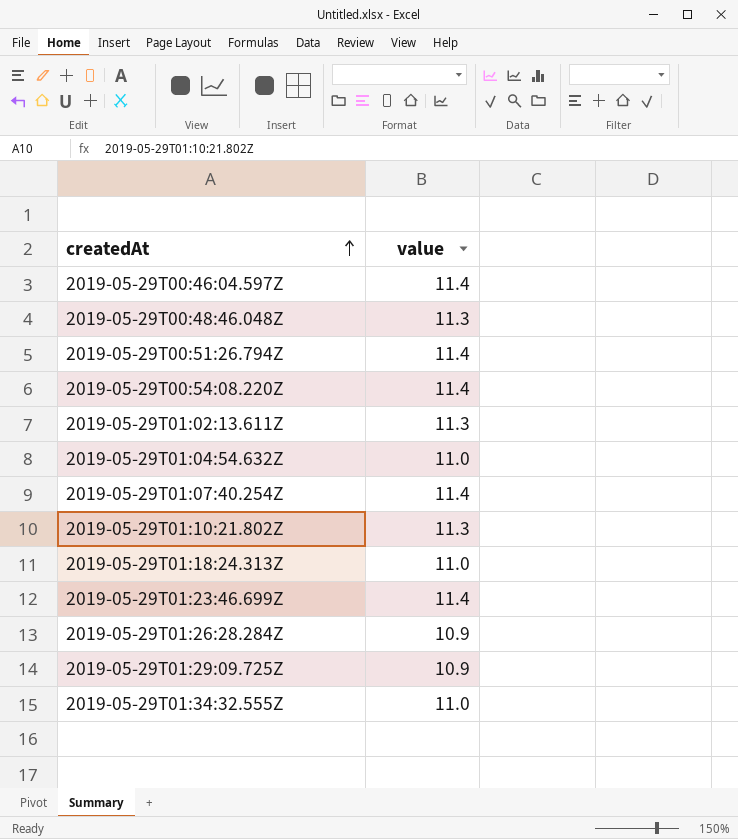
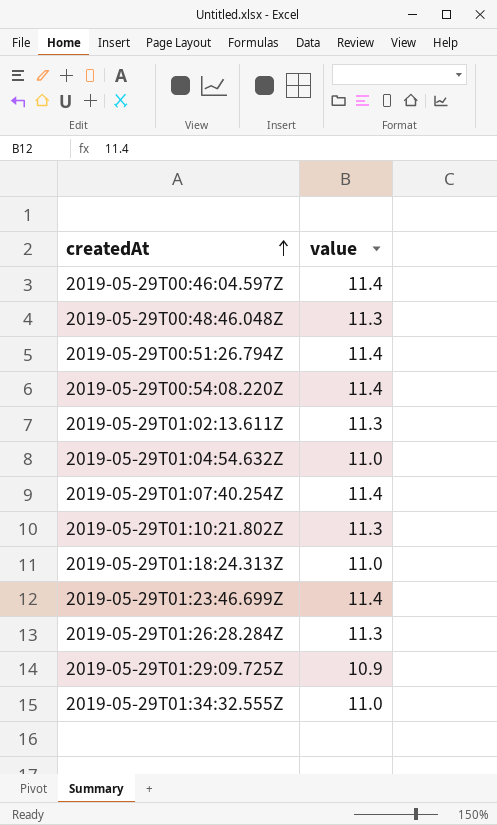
2019-05-29T01:26:28.284Z | value: 10.9 -> 11.3

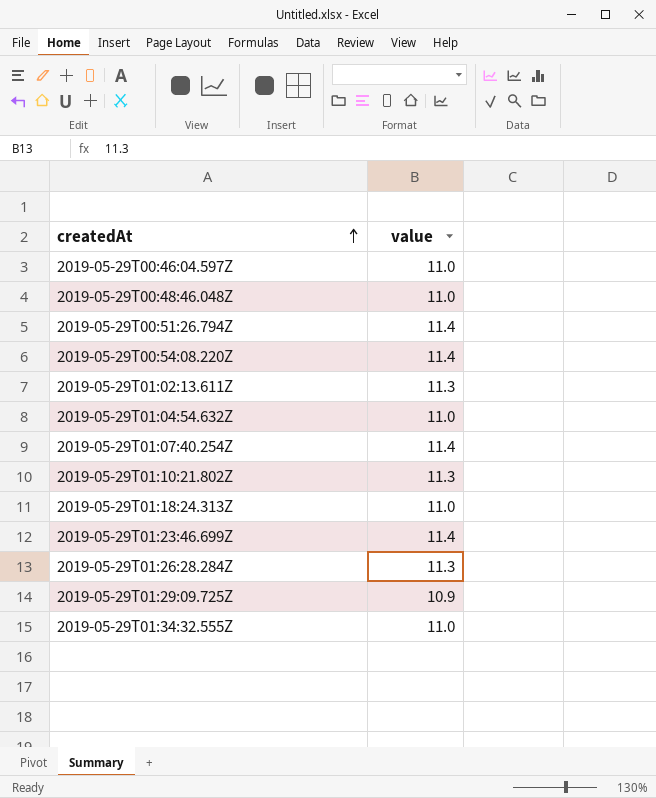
2019-05-29T00:46:04.597Z | value: 11.4 -> 11.0
2019-05-29T00:48:46.048Z | value: 11.3 -> 11.0

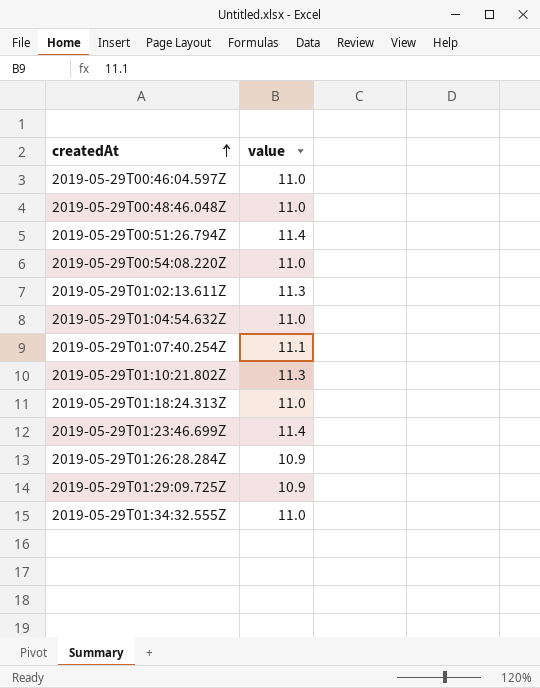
2019-05-29T00:54:08.220Z | value: 11.4 -> 11.0
2019-05-29T01:07:40.254Z | value: 11.4 -> 11.1
2019-05-29T01:26:28.284Z | value: 11.3 -> 10.9

